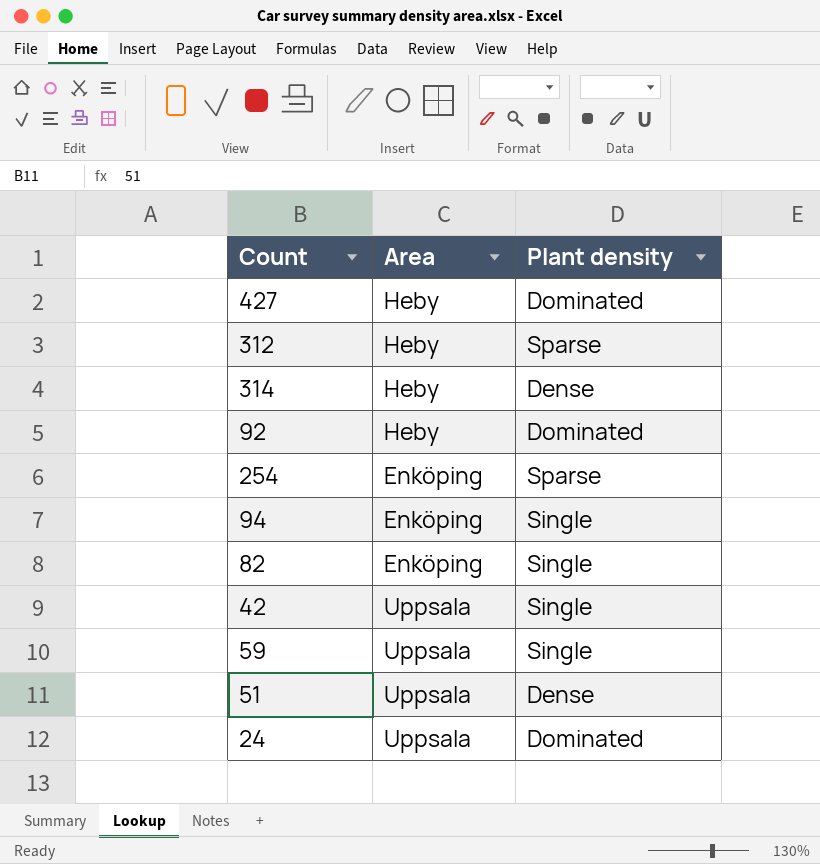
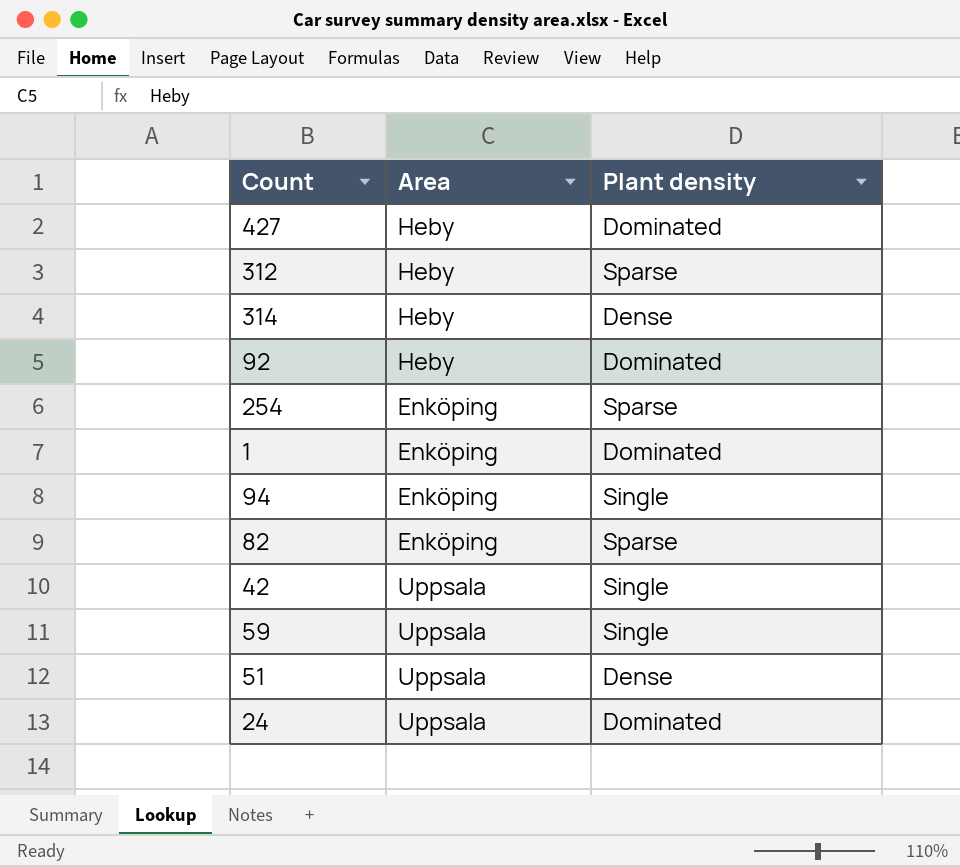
row 1: none -> Enköping | Dominated
82 | Plant density: Single -> Sparse

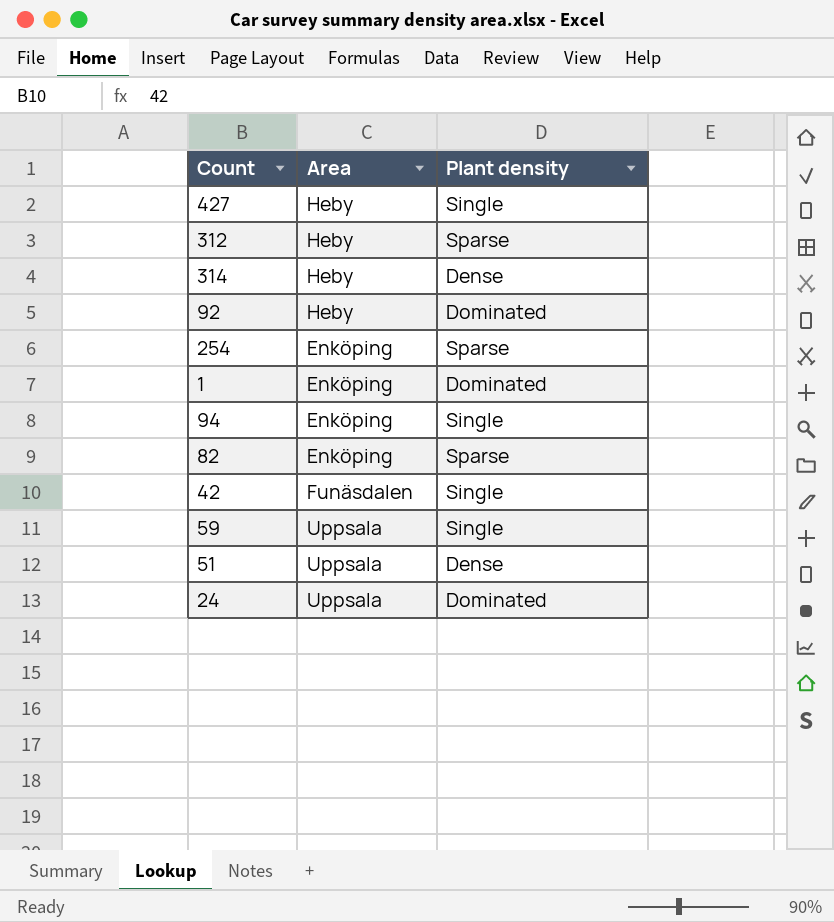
427 | Plant density: Dominated -> Single
42 | Area: Uppsala -> Funäsdalen

